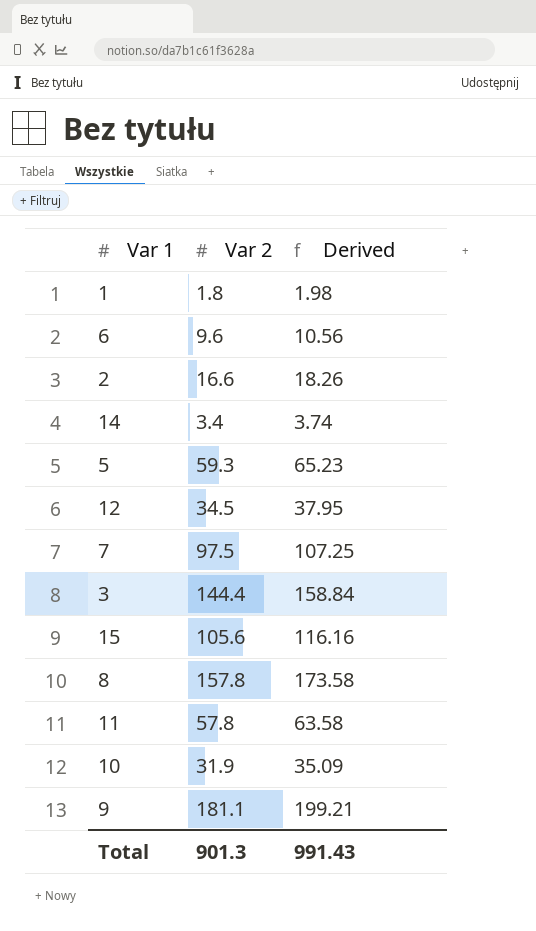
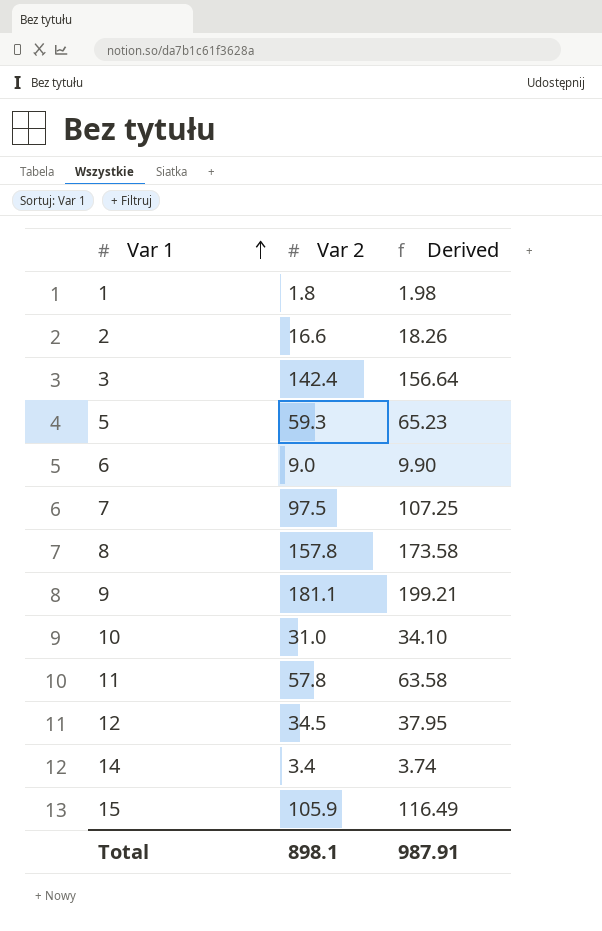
row order: none -> Var 1 ascending
3 | Var 2: 144.4 -> 142.4
3 | Derived: 158.84 -> 156.64
6 | Var 2: 9.6 -> 9.0
6 | Derived: 10.56 -> 9.90
10 | Var 2: 31.9 -> 31.0
10 | Derived: 35.09 -> 34.10
15 | Var 2: 105.6 -> 105.9
15 | Derived: 116.16 -> 116.49
Total | Var 2: 901.3 -> 898.1
Total | Derived: 991.43 -> 987.91

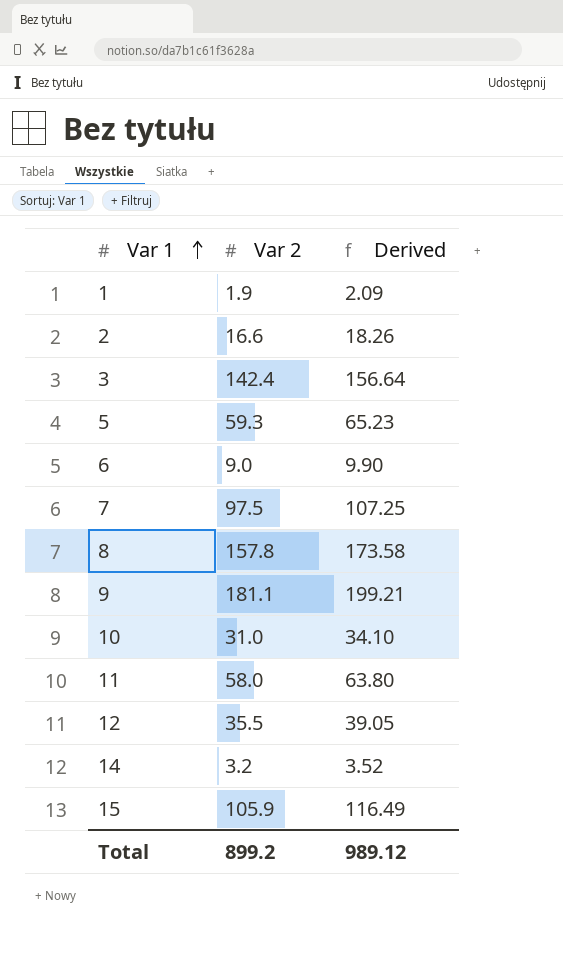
1 | Var 2: 1.8 -> 1.9
1 | Derived: 1.98 -> 2.09
11 | Var 2: 57.8 -> 58.0
11 | Derived: 63.58 -> 63.80
12 | Var 2: 34.5 -> 35.5
12 | Derived: 37.95 -> 39.05
14 | Var 2: 3.4 -> 3.2
14 | Derived: 3.74 -> 3.52
Total | Var 2: 898.1 -> 899.2
Total | Derived: 987.91 -> 989.12

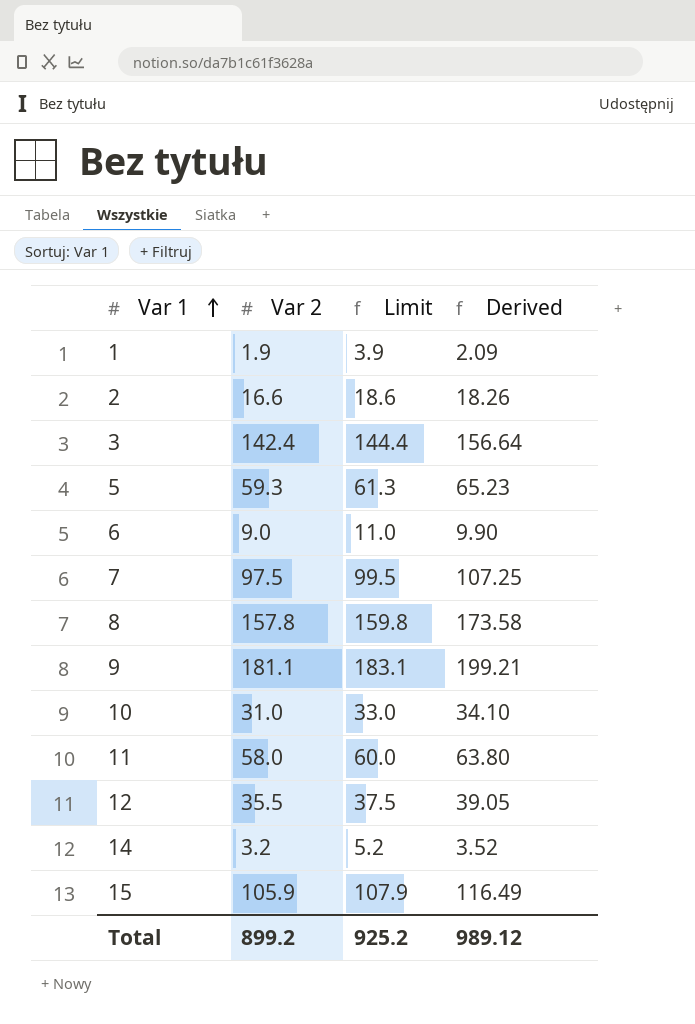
column Limit | formula: none -> [Var 2] + 2

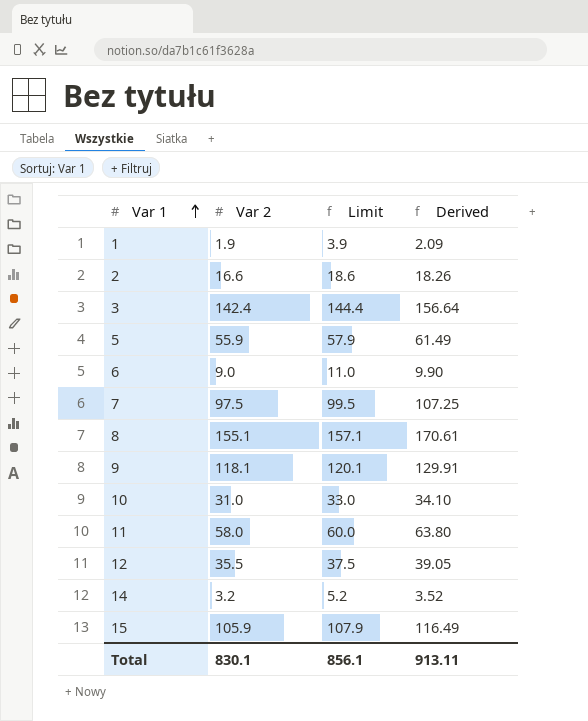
5 | Var 2: 59.3 -> 55.9
5 | Limit: 61.3 -> 57.9
5 | Derived: 65.23 -> 61.49
8 | Var 2: 157.8 -> 155.1
8 | Limit: 159.8 -> 157.1
8 | Derived: 173.58 -> 170.61
9 | Var 2: 181.1 -> 118.1
9 | Limit: 183.1 -> 120.1
9 | Derived: 199.21 -> 129.91
Total | Var 2: 899.2 -> 830.1
Total | Limit: 925.2 -> 856.1
Total | Derived: 989.12 -> 913.11

